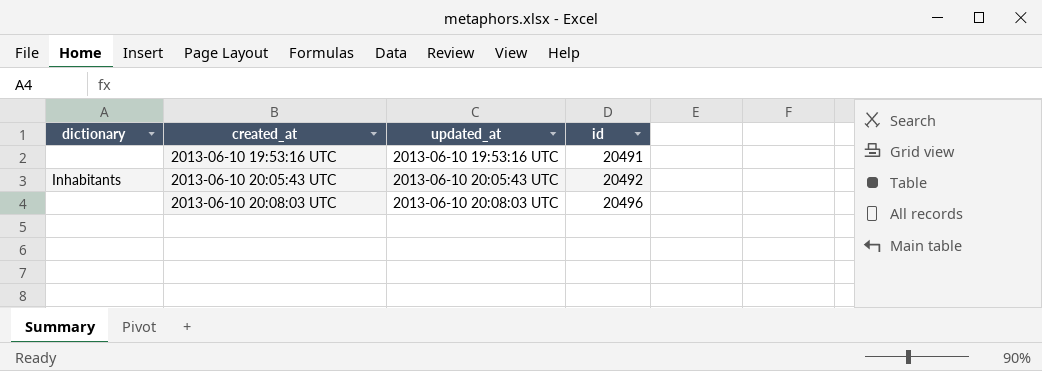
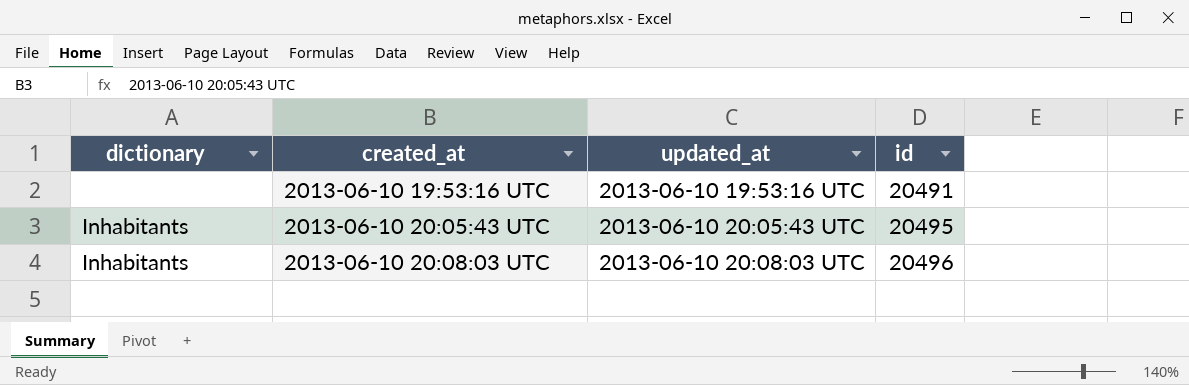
2013-06-10 20:05:43 UTC | id: 20492 -> 20495
2013-06-10 20:08:03 UTC | dictionary: none -> Inhabitants

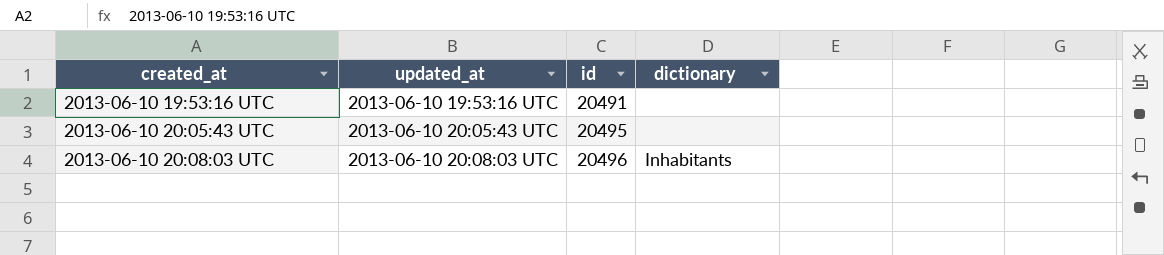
column dictionary | position: 1 -> 4
2013-06-10 20:05:43 UTC | dictionary: Inhabitants -> none

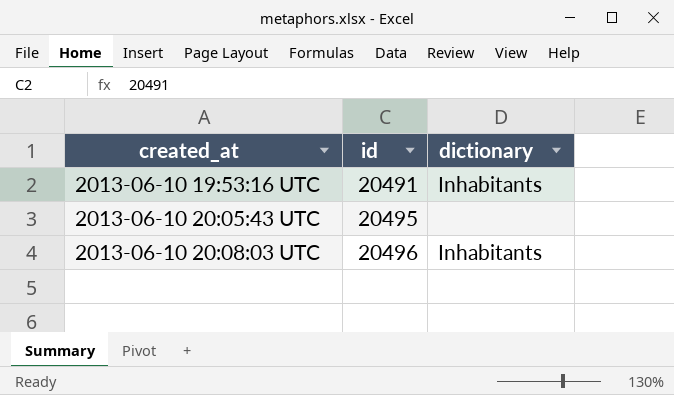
column updated_at | position: 2 -> none
2013-06-10 19:53:16 UTC | dictionary: none -> Inhabitants

